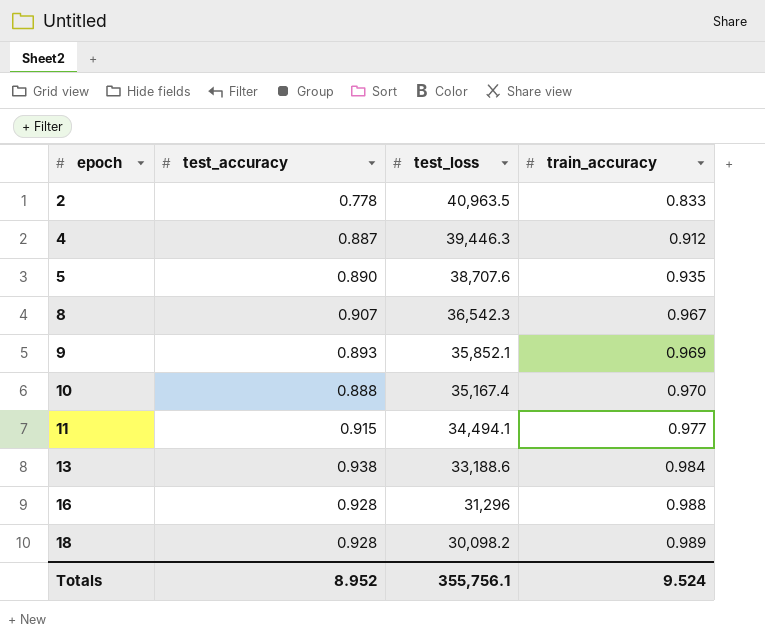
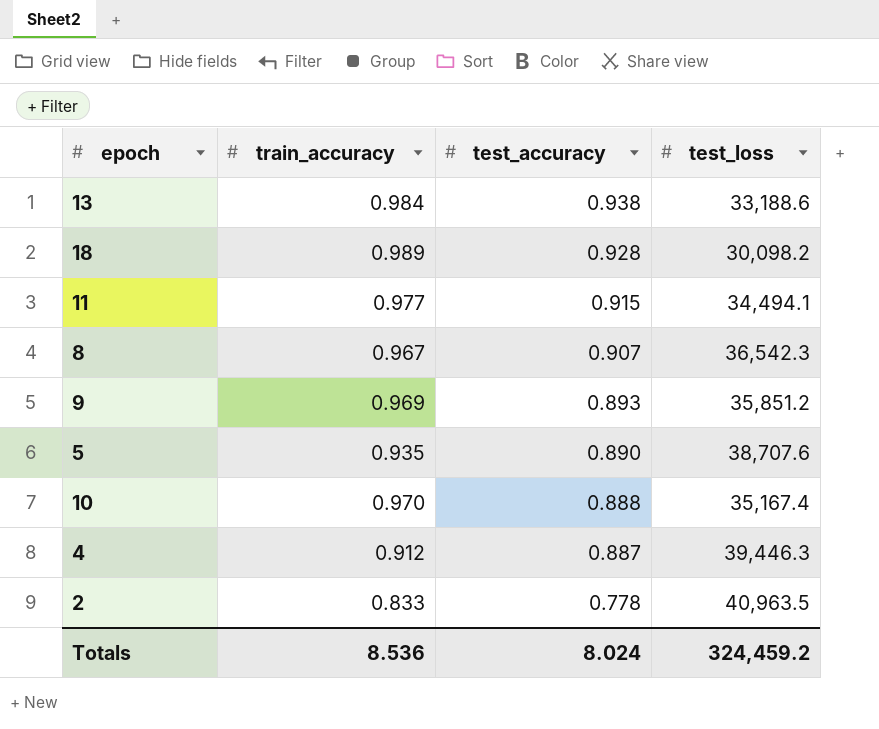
row order: epoch ascending -> test_accuracy descending
column train_accuracy | position: 4 -> 2
row 16: 0.928 | 31,296 | 0.988 -> none
9 | test_loss: 35,852.1 -> 35,851.2
Totals | train_accuracy: 9.524 -> 8.536
Totals | test_accuracy: 8.952 -> 8.024
Totals | test_loss: 355,756.1 -> 324,459.2

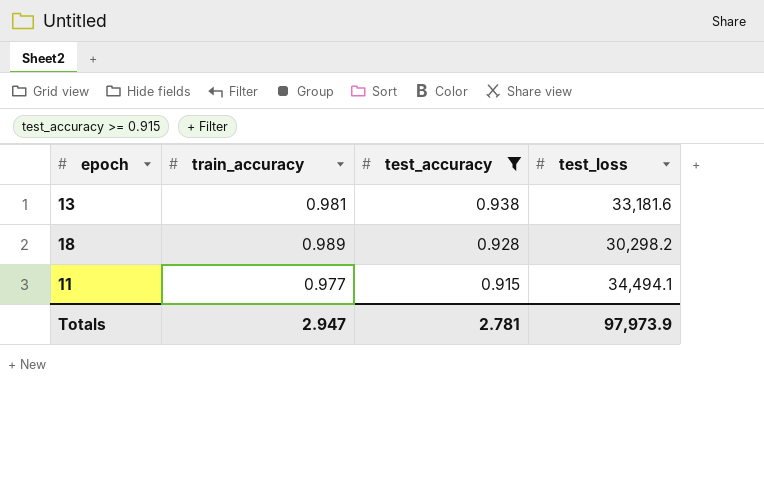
filter: none -> test_accuracy >= 0.915
13 | train_accuracy: 0.984 -> 0.981
13 | test_loss: 33,188.6 -> 33,181.6
18 | test_loss: 30,098.2 -> 30,298.2
Totals | train_accuracy: 8.536 -> 2.947
Totals | test_accuracy: 8.024 -> 2.781
Totals | test_loss: 324,459.2 -> 97,973.9

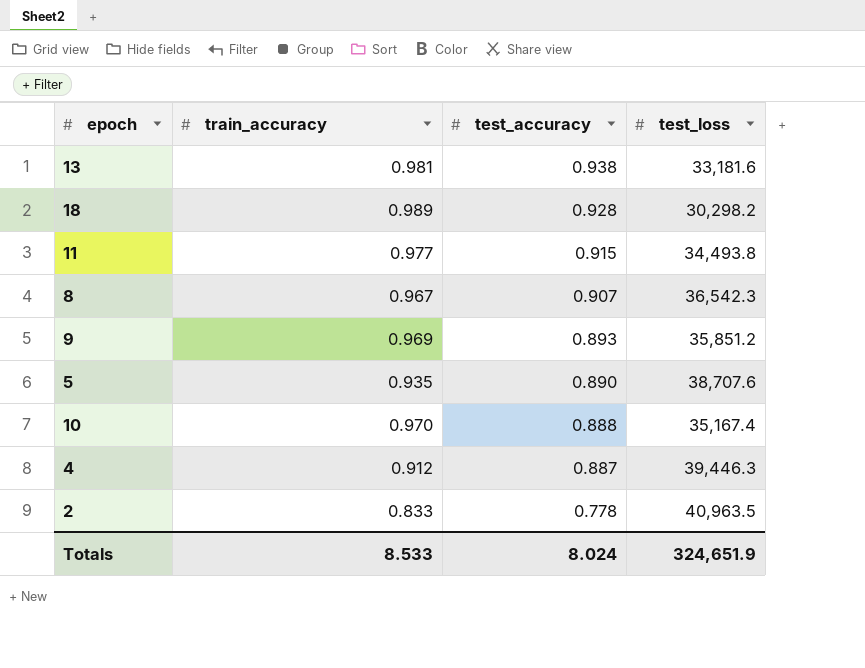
filter: test_accuracy >= 0.915 -> none
11 | test_loss: 34,494.1 -> 34,493.8
Totals | train_accuracy: 2.947 -> 8.533
Totals | test_accuracy: 2.781 -> 8.024
Totals | test_loss: 97,973.9 -> 324,651.9

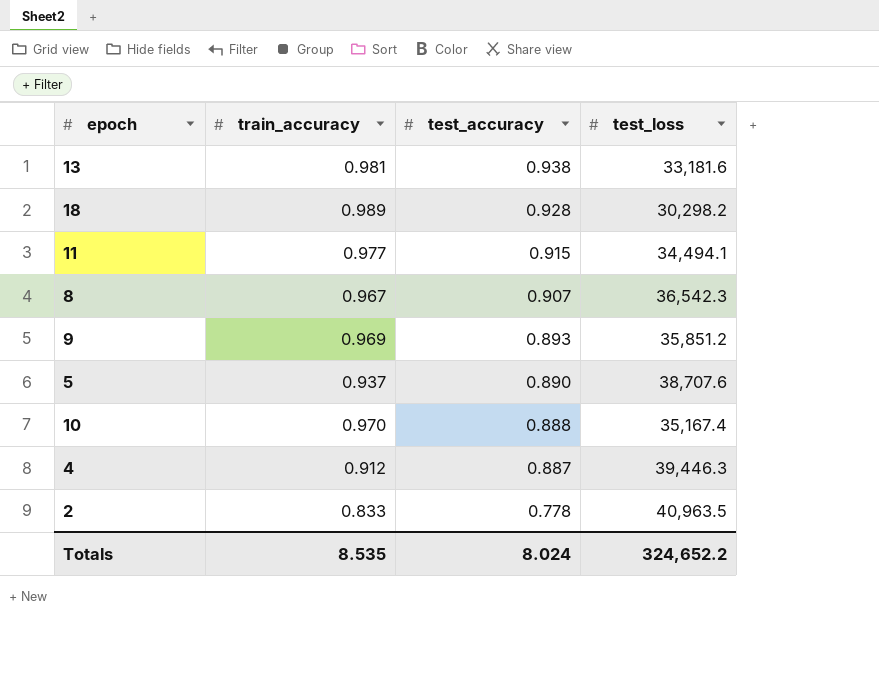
11 | test_loss: 34,493.8 -> 34,494.1
5 | train_accuracy: 0.935 -> 0.937
Totals | train_accuracy: 8.533 -> 8.535
Totals | test_loss: 324,651.9 -> 324,652.2

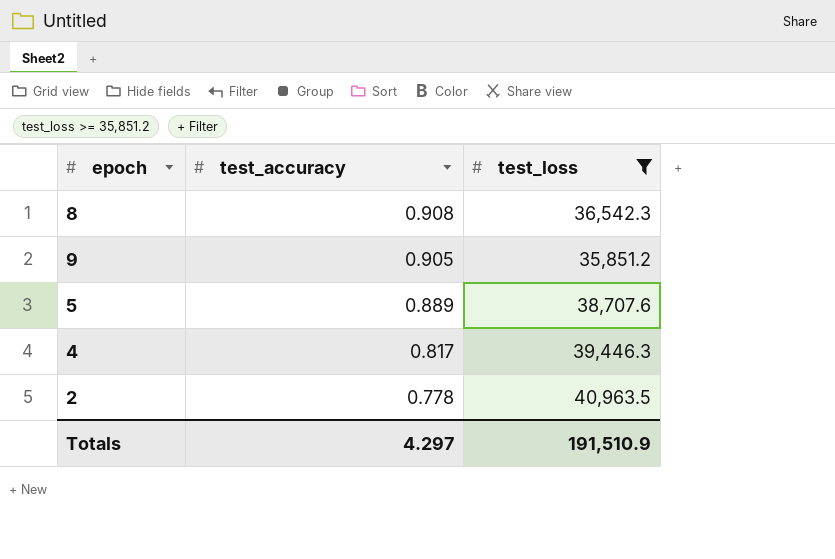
filter: none -> test_loss >= 35,851.2
column train_accuracy | position: 2 -> none
8 | test_accuracy: 0.907 -> 0.908
9 | test_accuracy: 0.893 -> 0.905
5 | test_accuracy: 0.890 -> 0.889
4 | test_accuracy: 0.887 -> 0.817
Totals | test_accuracy: 8.024 -> 4.297
Totals | test_loss: 324,652.2 -> 191,510.9

